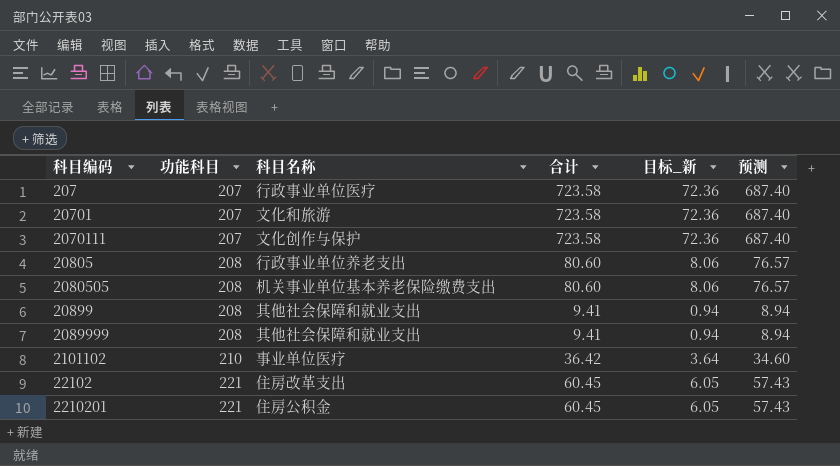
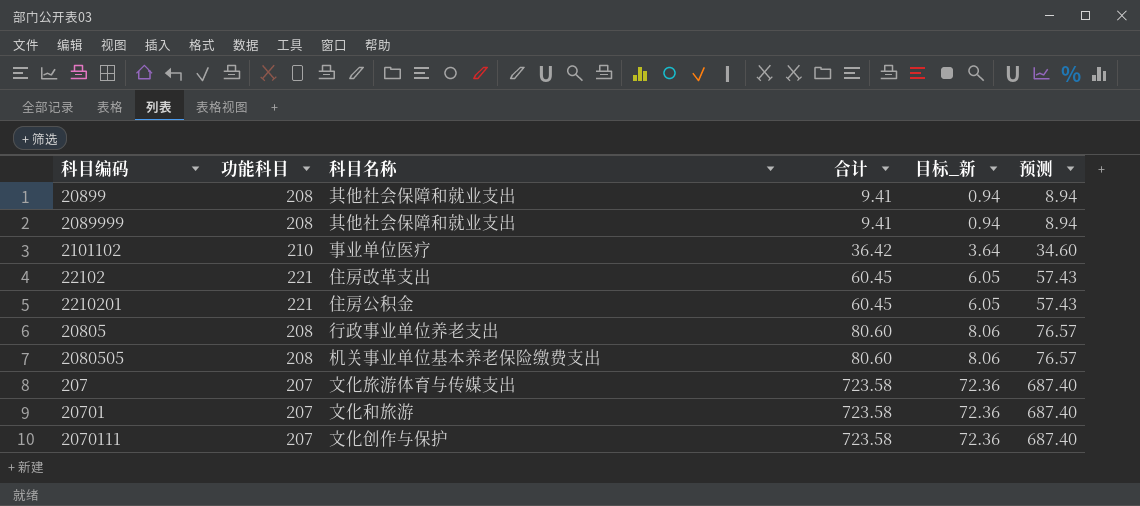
row order: 功能科目 ascending -> 合计 ascending
207 | 科目名称: 行政事业单位医疗 -> 文化旅游体育与传媒支出

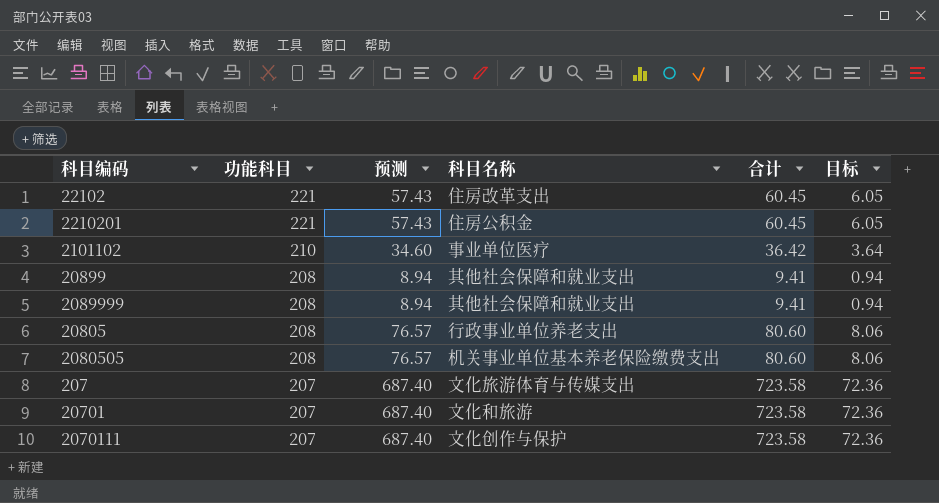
row order: 合计 ascending -> 功能科目 descending
column 预测 | position: 6 -> 3
column name: 目标_新 -> 目标

